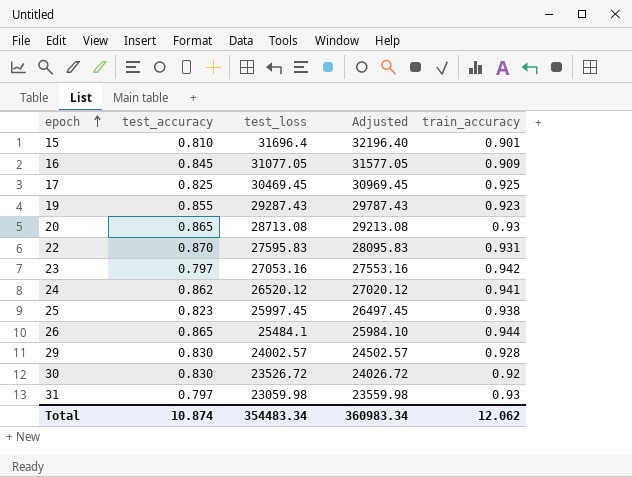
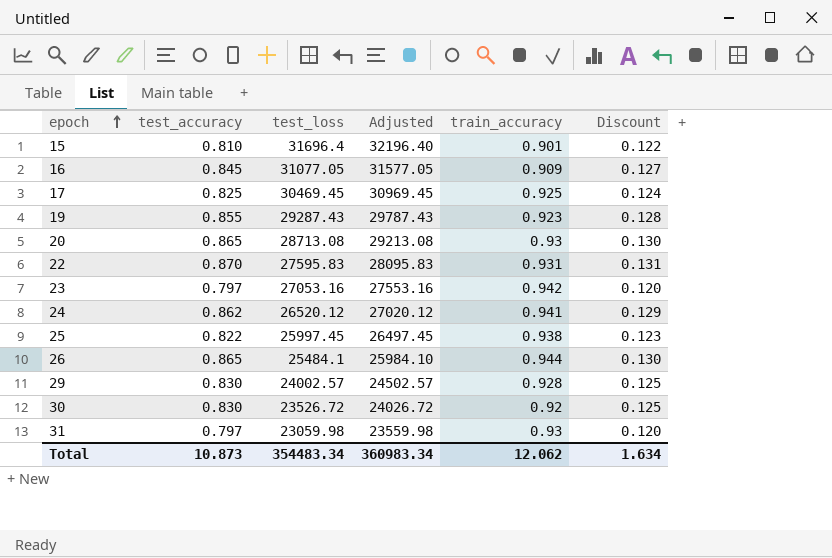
column Discount | formula: none -> [test_accuracy] * 0.15
25 | test_accuracy: 0.823 -> 0.822
Total | test_accuracy: 10.874 -> 10.873

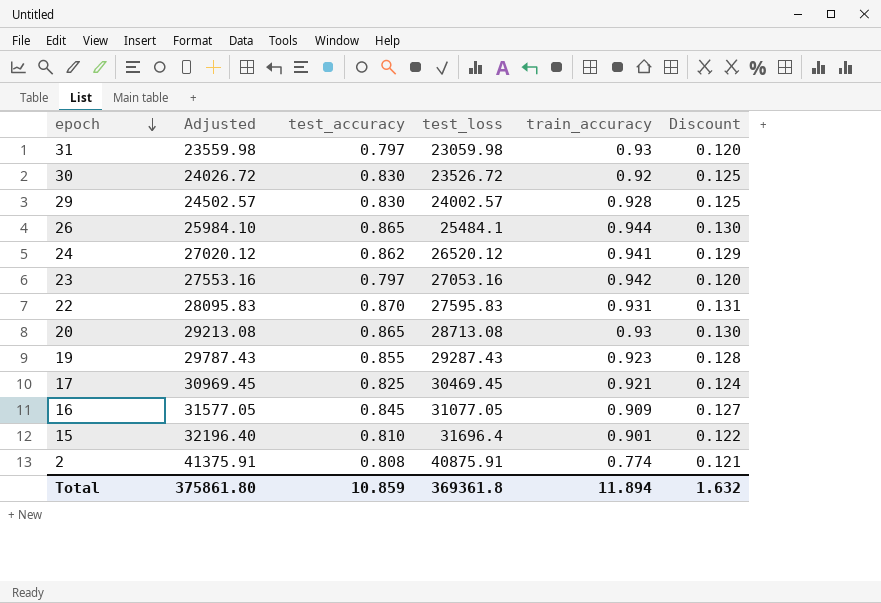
row order: epoch ascending -> epoch descending
column Adjusted | position: 4 -> 2
row 25: 0.822 | 25997.45 | 26497.45 | 0.938 | 0.123 -> none
17 | train_accuracy: 0.925 -> 0.921
row 2: none -> 41375.91 | 0.808 | 40875.91 | 0.774 | 0.121
Total | Adjusted: 360983.34 -> 375861.80
Total | test_accuracy: 10.873 -> 10.859
Total | test_loss: 354483.34 -> 369361.8
Total | train_accuracy: 12.062 -> 11.894
Total | Discount: 1.634 -> 1.632

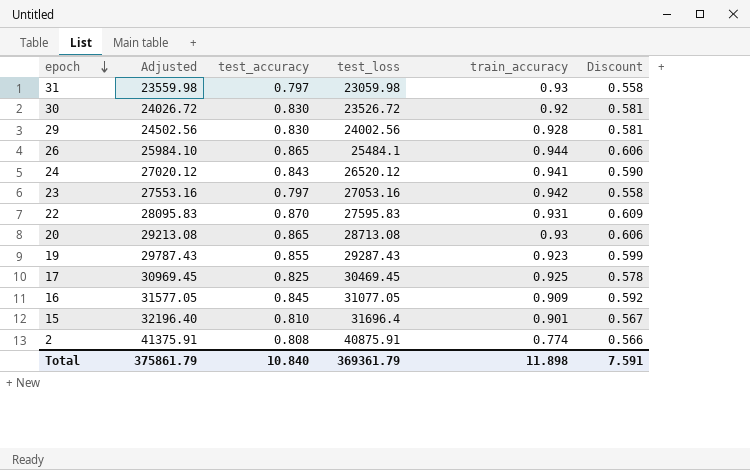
column Discount | formula: [test_accuracy] * 0.15 -> [test_accuracy] * 0.7
29 | Adjusted: 24502.57 -> 24502.56
29 | test_loss: 24002.57 -> 24002.56
24 | test_accuracy: 0.862 -> 0.843
17 | train_accuracy: 0.921 -> 0.925
Total | Adjusted: 375861.80 -> 375861.79
Total | test_accuracy: 10.859 -> 10.840
Total | test_loss: 369361.8 -> 369361.79
Total | train_accuracy: 11.894 -> 11.898
Total | Discount: 1.632 -> 7.591

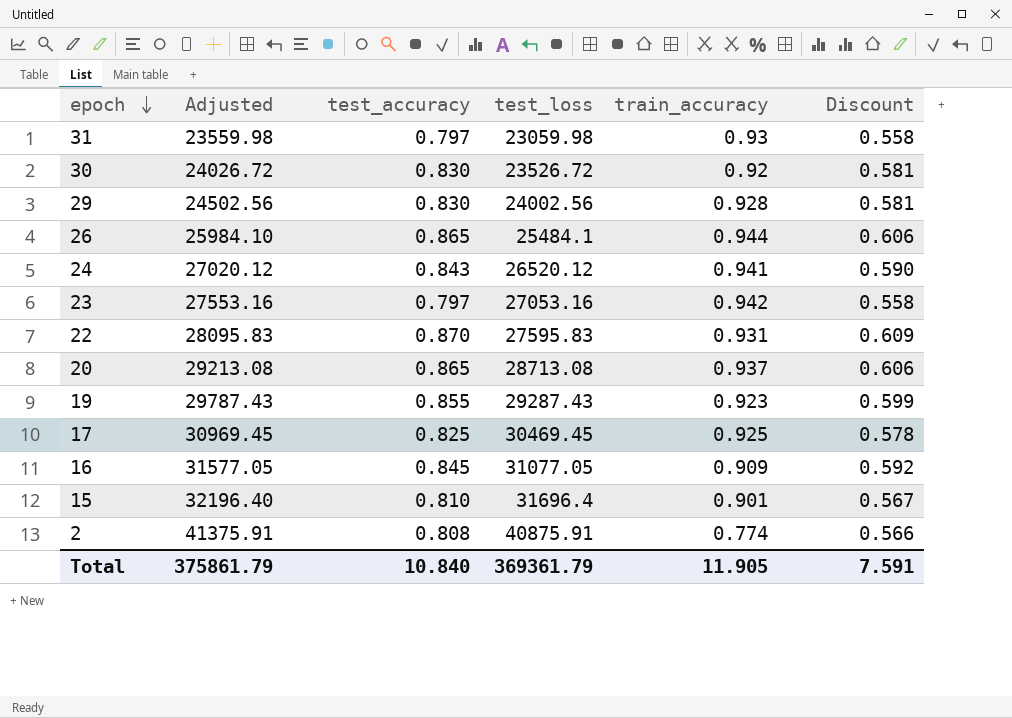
20 | train_accuracy: 0.93 -> 0.937
Total | train_accuracy: 11.898 -> 11.905

